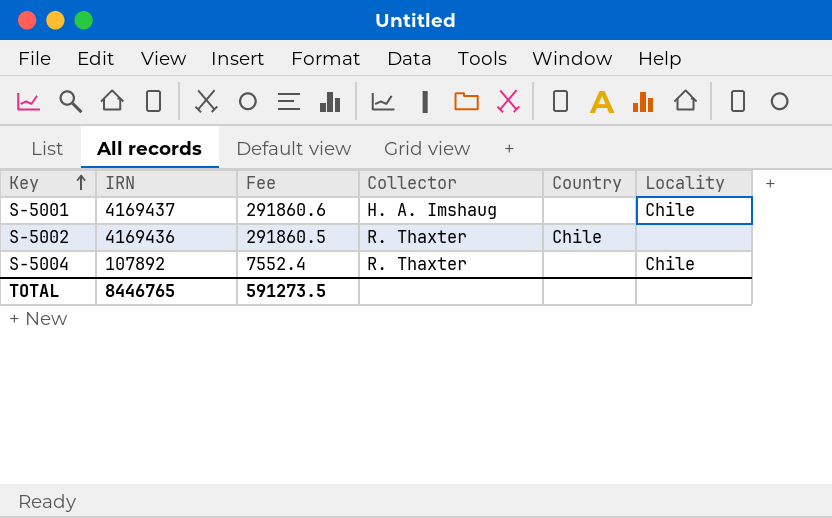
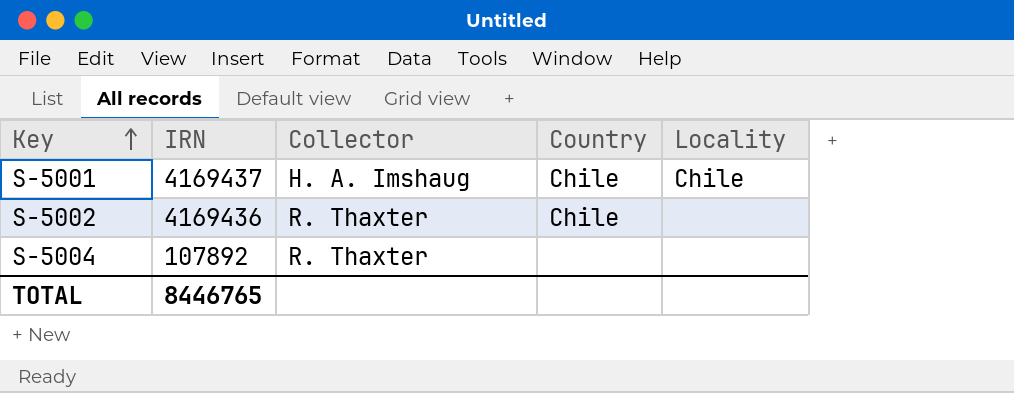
column Fee | formula: [IRN] * 0.07 -> none
S-5001 | Country: none -> Chile
S-5004 | Locality: Chile -> none

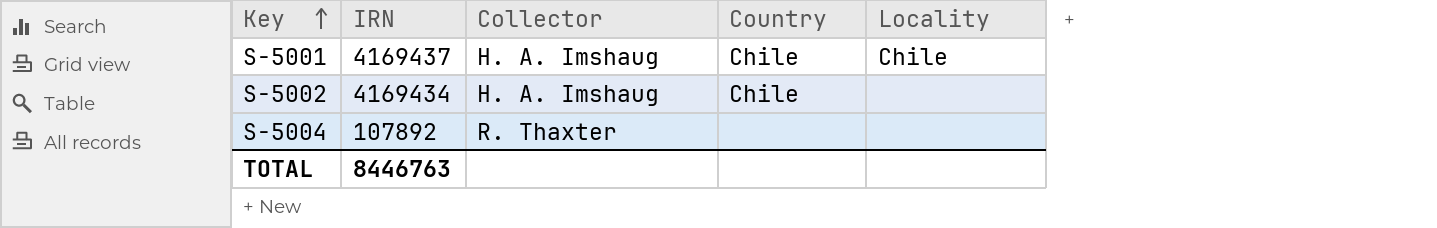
S-5002 | IRN: 4169436 -> 4169434
S-5002 | Collector: R. Thaxter -> H. A. Imshaug
TOTAL | IRN: 8446765 -> 8446763

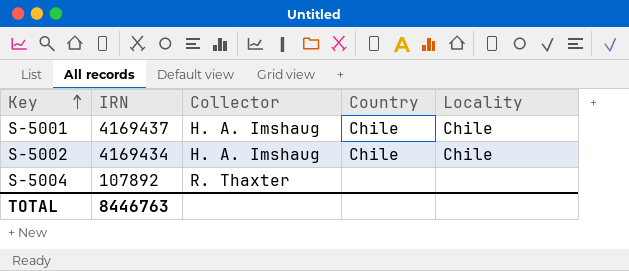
S-5002 | Locality: none -> Chile

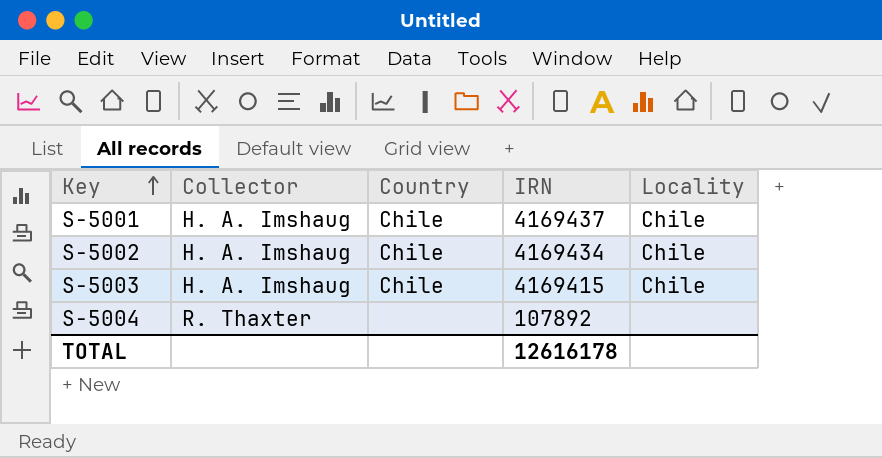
column IRN | position: 2 -> 4
row S-5003: none -> H. A. Imshaug | Chile | 4169415 | Chile
TOTAL | IRN: 8446763 -> 12616178

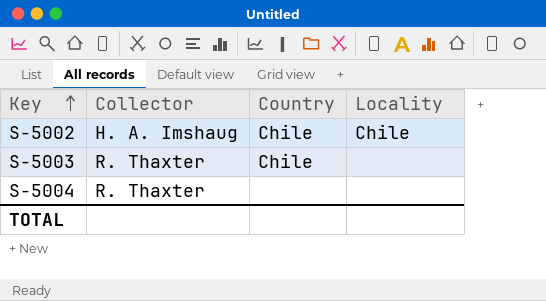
column IRN | position: 4 -> none
row S-5001: H. A. Imshaug | Chile | 4169437 | Chile -> none
S-5003 | Collector: H. A. Imshaug -> R. Thaxter
S-5003 | Locality: Chile -> none

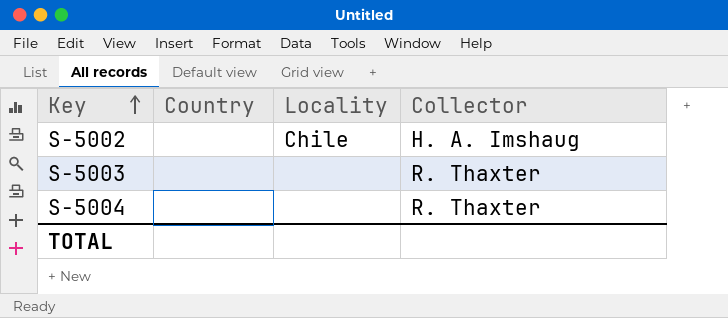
column Collector | position: 2 -> 4
S-5002 | Country: Chile -> none
S-5003 | Country: Chile -> none

